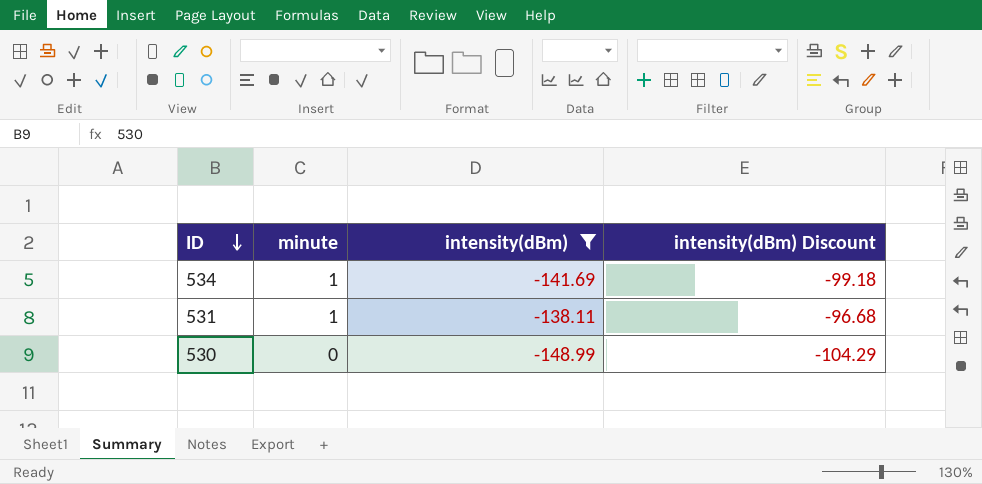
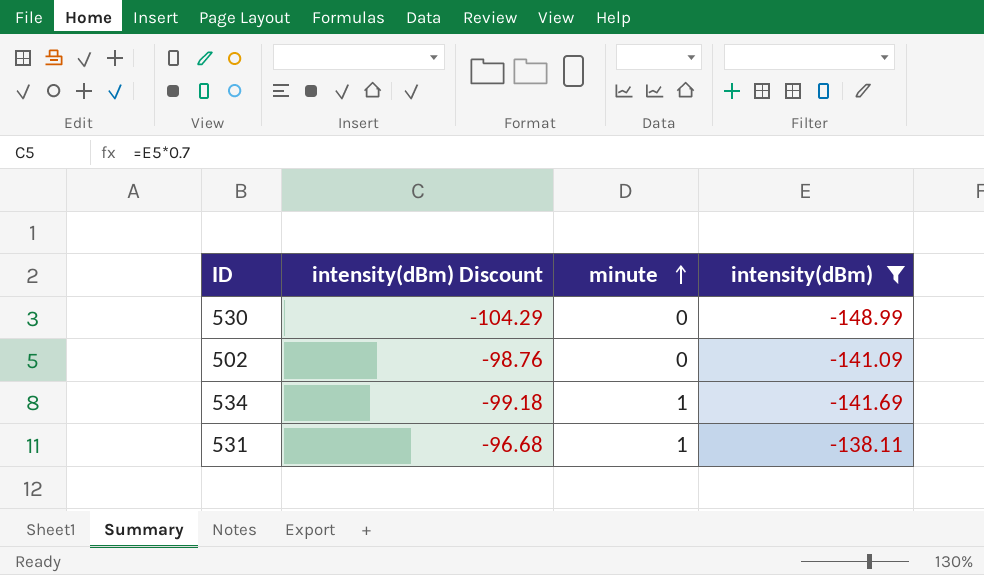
row order: ID descending -> minute ascending
column intensity(dBm) Discount | position: 4 -> 2
row 502: none -> -98.76 | 0 | -141.09

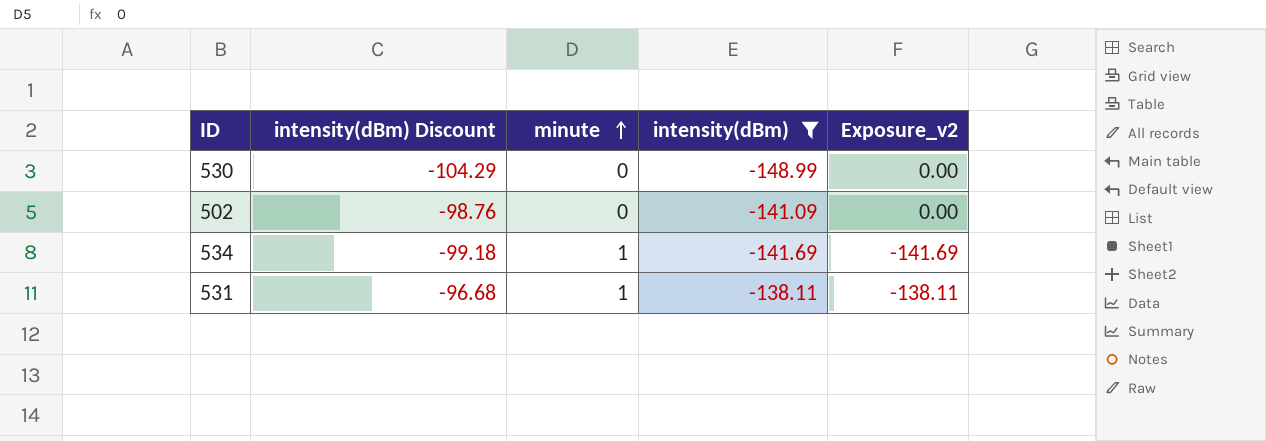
column Exposure_v2 | formula: none -> [minute] * [intensity(dBm)]

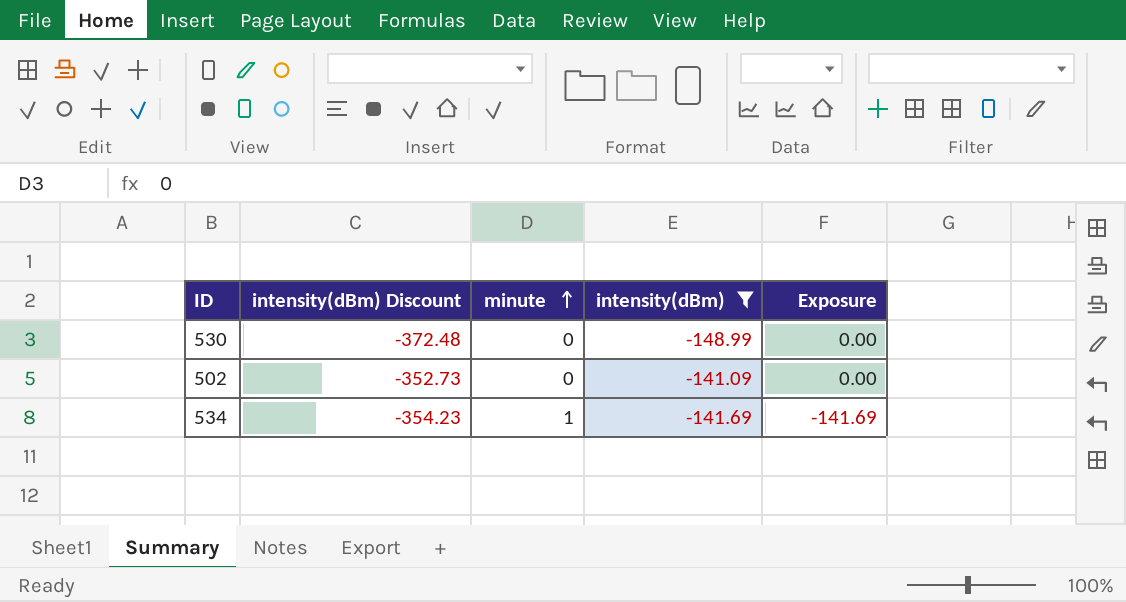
column intensity(dBm) Discount | formula: [intensity(dBm)] * 0.7 -> [intensity(dBm)] * 2.5
column name: Exposure_v2 -> Exposure
row 531: -96.68 | 1 | -138.11 | -138.11 -> none

